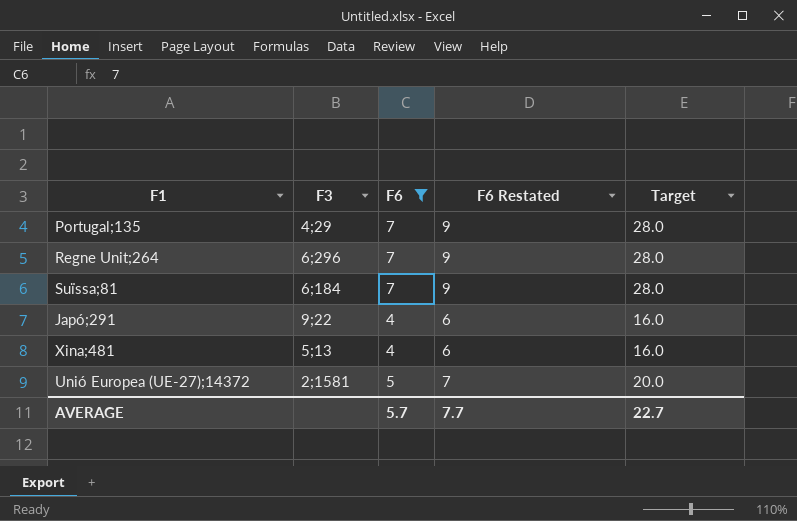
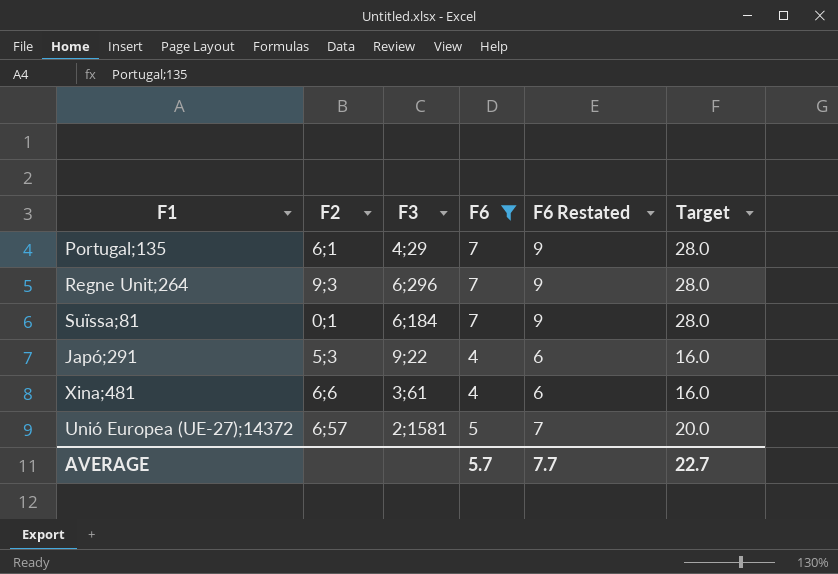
column F2 | position: none -> 2
Xina;481 | F3: 5;13 -> 3;61

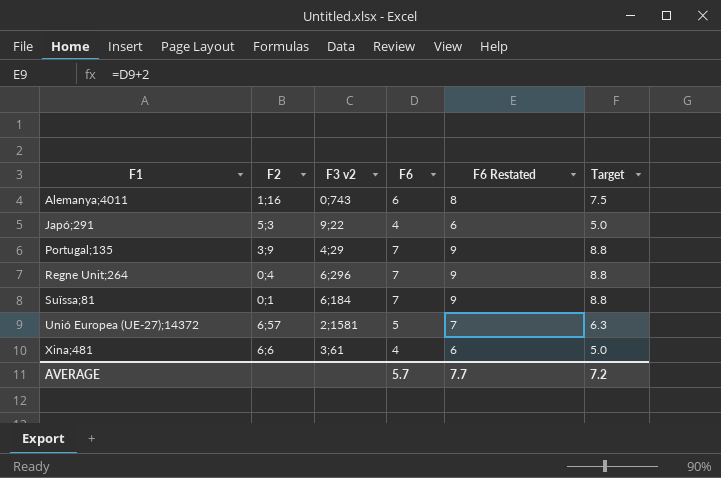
filter: F6 != 6 -> none
row order: none -> F1 ascending
column name: F3 -> F3 v2
column Target | formula: [F6] * 4 -> [F6] * 1.25
Portugal;135 | F2: 6;1 -> 3;9
Regne Unit;264 | F2: 9;3 -> 0;4
AVERAGE | Target: 22.7 -> 7.2

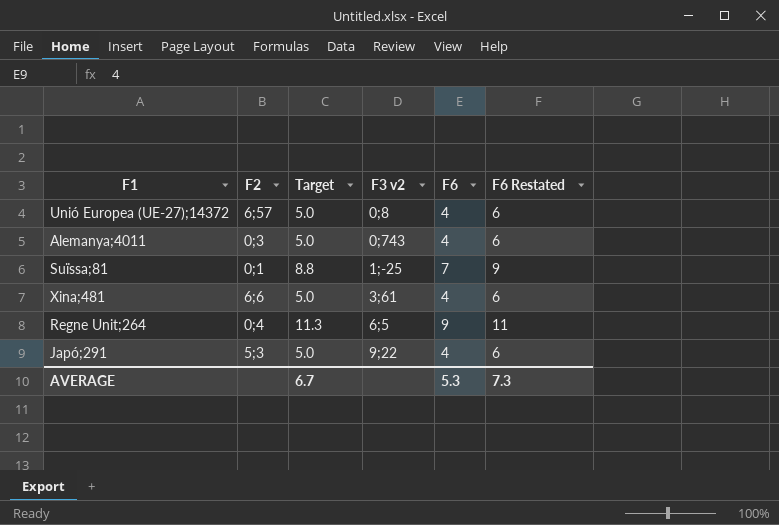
row order: F1 ascending -> F3 v2 ascending
column Target | position: 6 -> 3
row Portugal;135: 3;9 | 4;29 | 7 | 9 | 8.8 -> none
Unió Europea (UE-27);14372 | Target: 6.3 -> 5.0
Unió Europea (UE-27);14372 | F3 v2: 2;1581 -> 0;8
Unió Europea (UE-27);14372 | F6: 5 -> 4
Unió Europea (UE-27);14372 | F6 Restated: 7 -> 6
Alemanya;4011 | F2: 1;16 -> 0;3
Alemanya;4011 | Target: 7.5 -> 5.0
Alemanya;4011 | F6: 6 -> 4
Alemanya;4011 | F6 Restated: 8 -> 6
Suïssa;81 | F3 v2: 6;184 -> 1;-25
Regne Unit;264 | Target: 8.8 -> 11.3
Regne Unit;264 | F3 v2: 6;296 -> 6;5
Regne Unit;264 | F6: 7 -> 9
Regne Unit;264 | F6 Restated: 9 -> 11
AVERAGE | Target: 7.2 -> 6.7
AVERAGE | F6: 5.7 -> 5.3
AVERAGE | F6 Restated: 7.7 -> 7.3

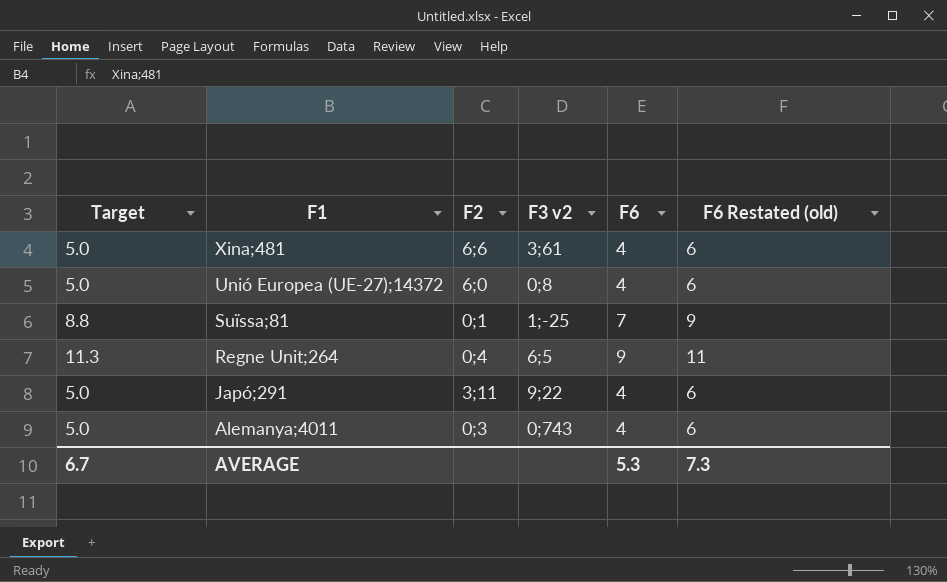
row order: F3 v2 ascending -> F1 descending
column Target | position: 3 -> 1
column name: F6 Restated -> F6 Restated (old)
Unió Europea (UE-27);14372 | F2: 6;57 -> 6;0
Japó;291 | F2: 5;3 -> 3;11

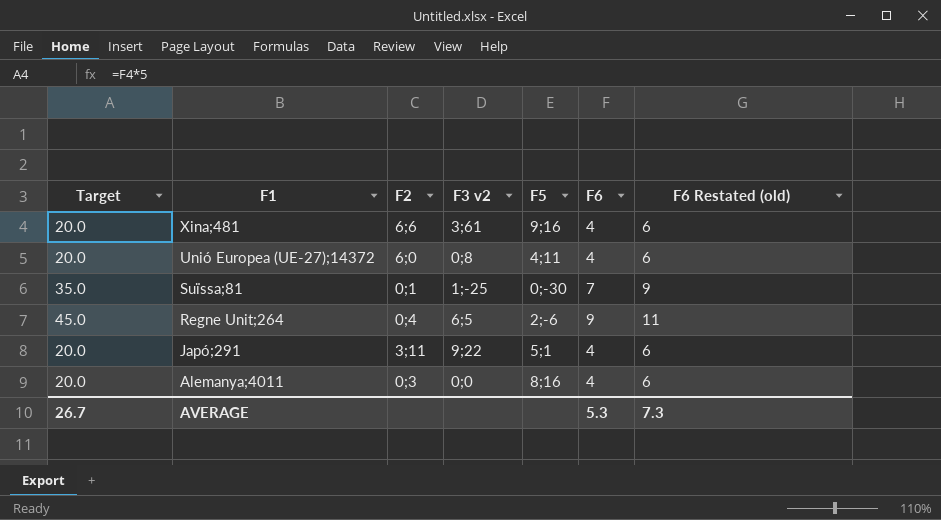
column Target | formula: [F6] * 1.25 -> [F6] * 5
column F5 | position: none -> 5
Alemanya;4011 | F3 v2: 0;743 -> 0;0
AVERAGE | Target: 6.7 -> 26.7

